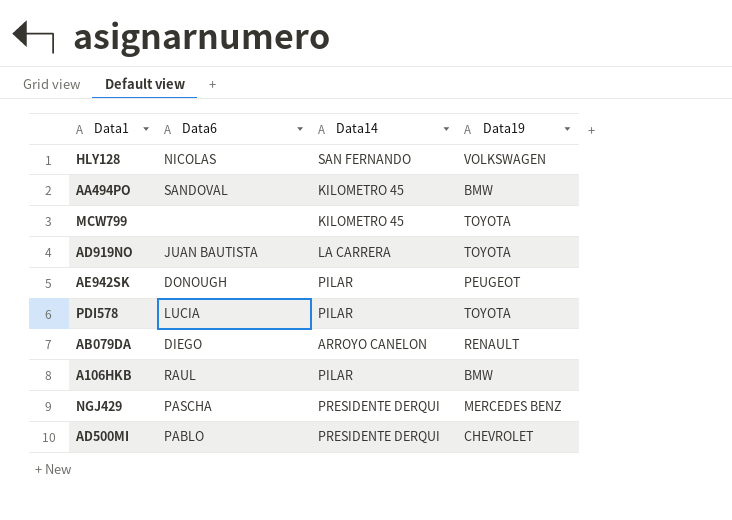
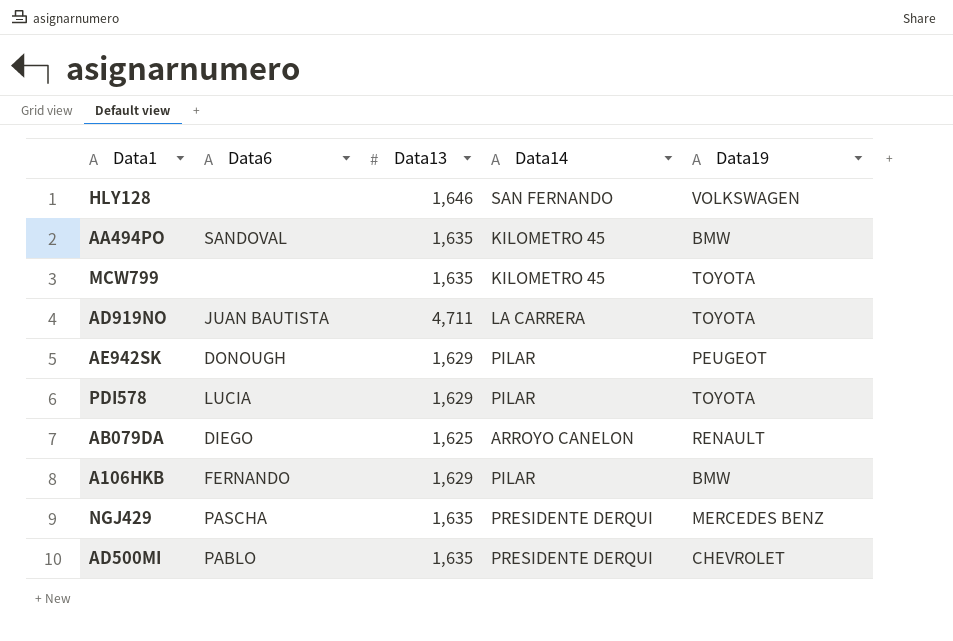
column Data13 | position: none -> 3
HLY128 | Data6: NICOLAS -> none
A106HKB | Data6: RAUL -> FERNANDO

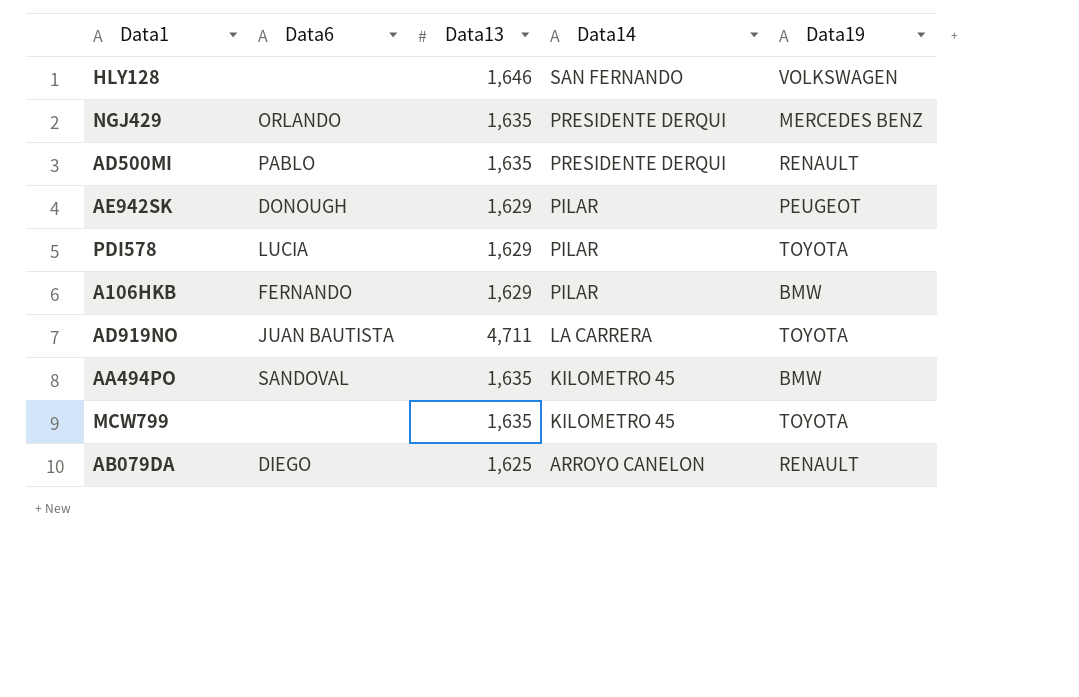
row order: none -> Data14 descending
NGJ429 | Data6: PASCHA -> ORLANDO
AD500MI | Data19: CHEVROLET -> RENAULT

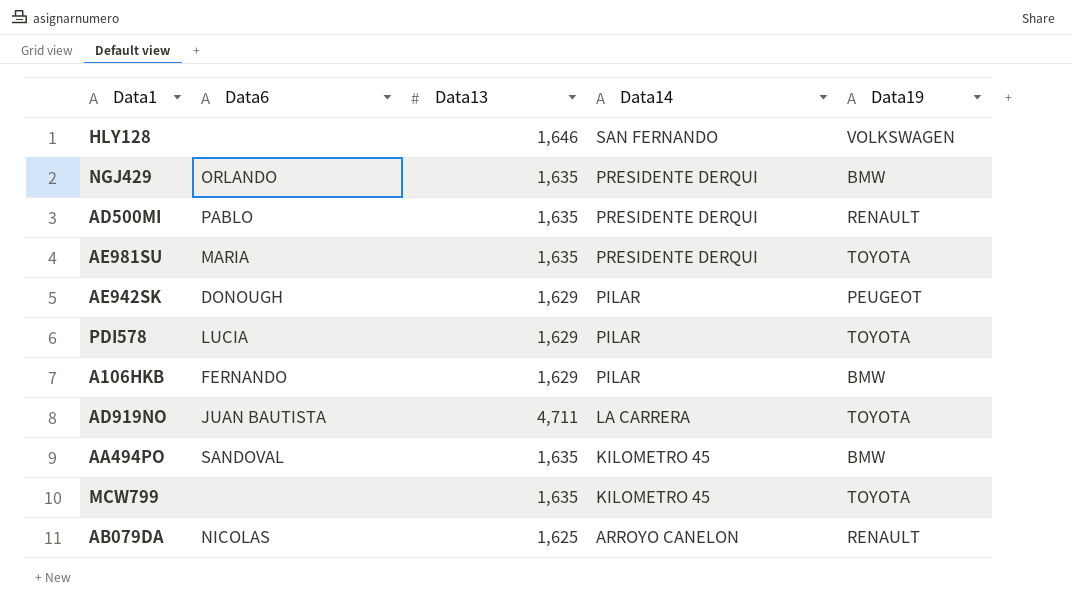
NGJ429 | Data19: MERCEDES BENZ -> BMW
row AE981SU: none -> MARIA | 1,635 | PRESIDENTE DERQUI | TOYOTA
AB079DA | Data6: DIEGO -> NICOLAS

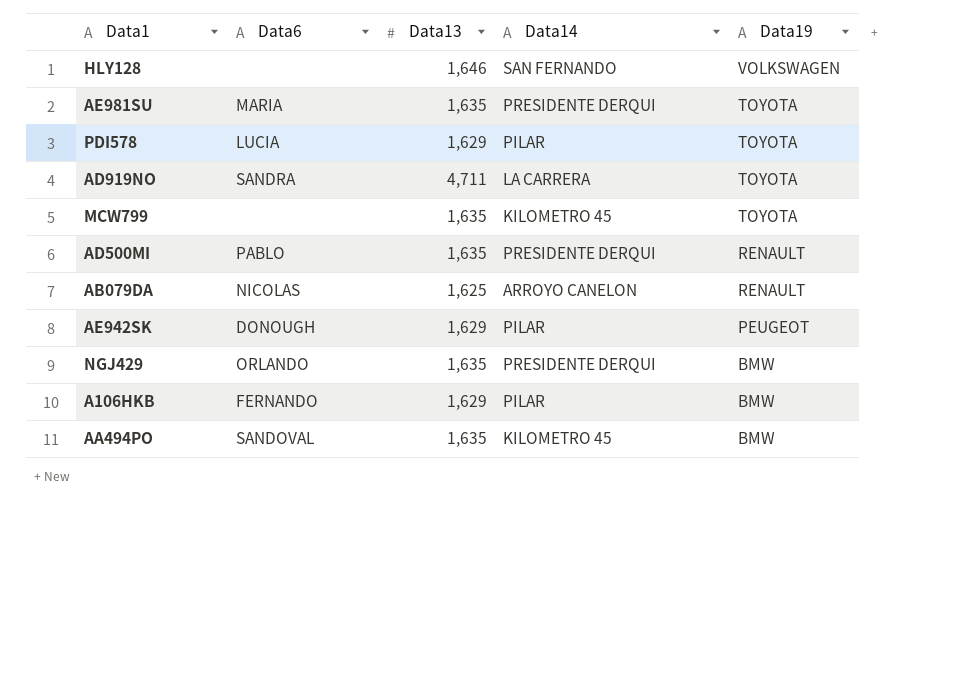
row order: Data14 descending -> Data19 descending
AD919NO | Data6: JUAN BAUTISTA -> SANDRA

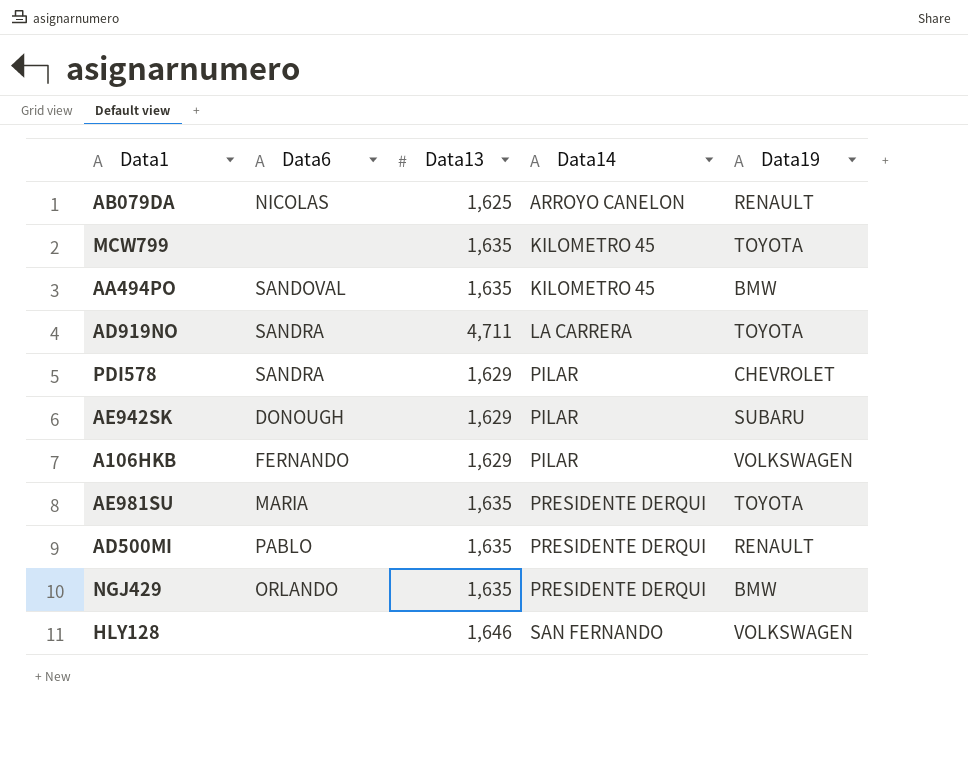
row order: Data19 descending -> Data14 ascending
PDI578 | Data6: LUCIA -> SANDRA
PDI578 | Data19: TOYOTA -> CHEVROLET
AE942SK | Data19: PEUGEOT -> SUBARU
A106HKB | Data19: BMW -> VOLKSWAGEN

